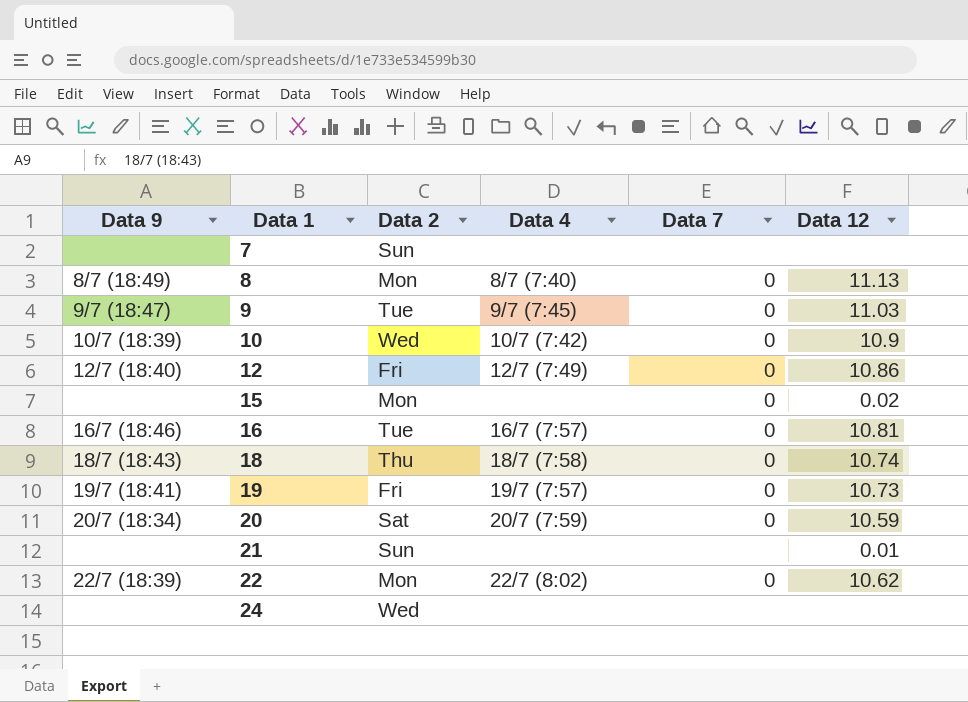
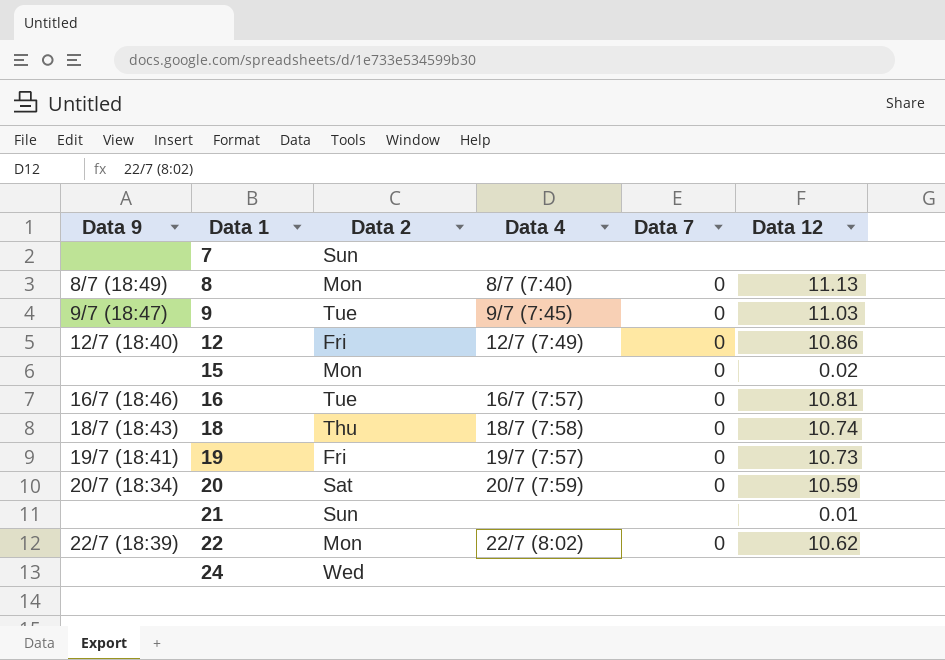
row 10: 10/7 (18:39) | Wed | 10/7 (7:42) | 0 | 10.9 -> none

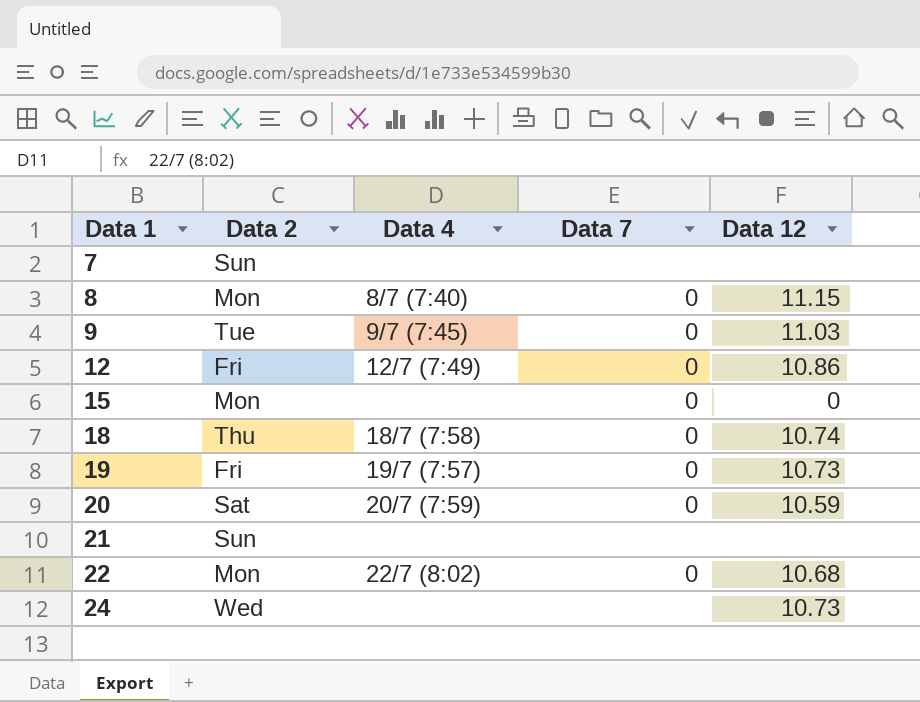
column Data 9 | position: 1 -> none
row 16: 16/7 (18:46) | Tue | 16/7 (7:57) | 0 | 10.81 -> none
8 | Data 12: 11.13 -> 11.15
15 | Data 12: 0.02 -> 0
21 | Data 12: 0.01 -> none
22 | Data 12: 10.62 -> 10.68
24 | Data 12: none -> 10.73

